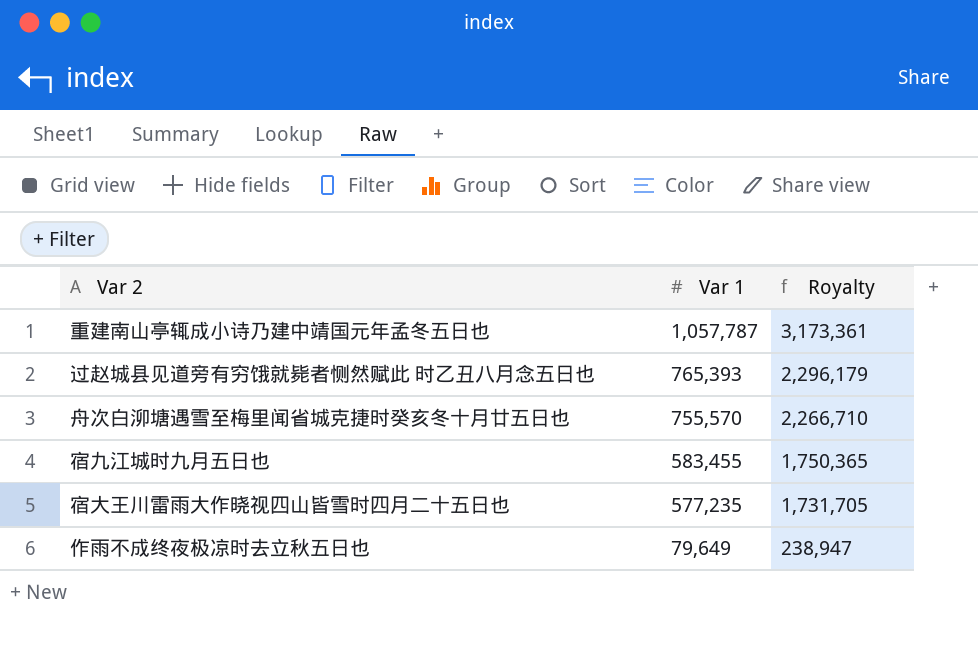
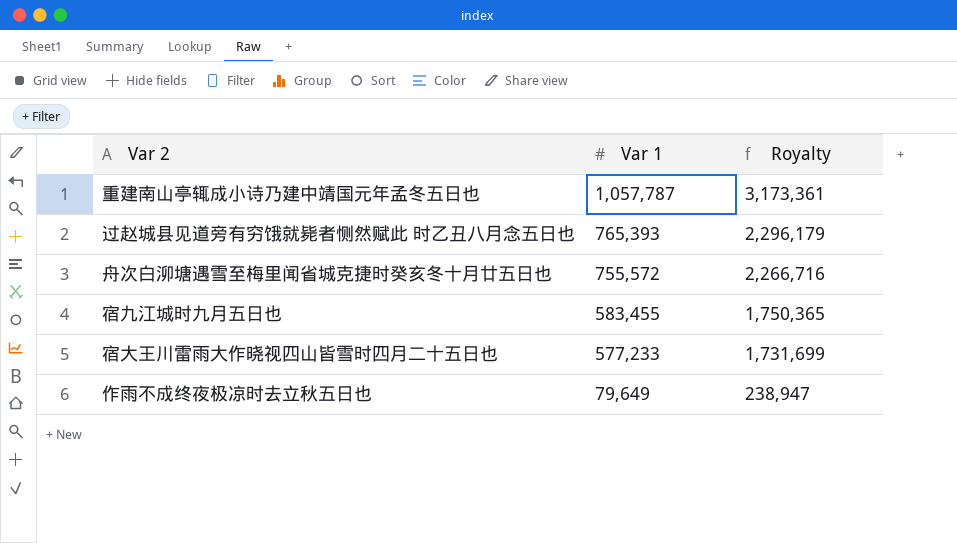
舟次白泖塘遇雪至梅里闻省城克捷时癸亥冬十月廿五日也 | Var 1: 755,570 -> 755,572
舟次白泖塘遇雪至梅里闻省城克捷时癸亥冬十月廿五日也 | Royalty: 2,266,710 -> 2,266,716
宿大王川雷雨大作晓视四山皆雪时四月二十五日也 | Var 1: 577,235 -> 577,233
宿大王川雷雨大作晓视四山皆雪时四月二十五日也 | Royalty: 1,731,705 -> 1,731,699

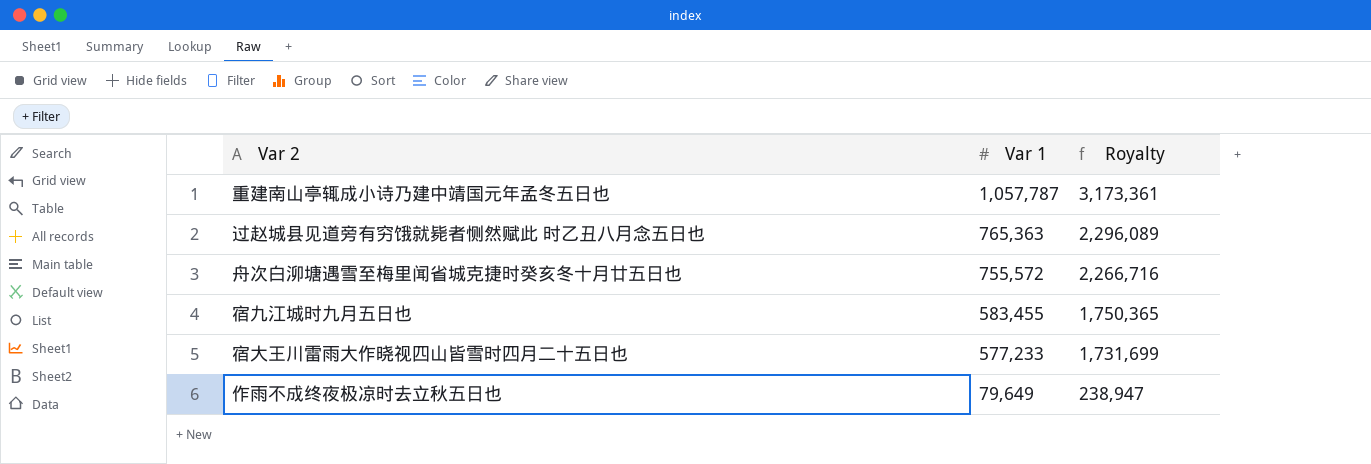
过赵城县见道旁有穷饿就毙者恻然赋此 时乙丑八月念五日也 | Var 1: 765,393 -> 765,363
过赵城县见道旁有穷饿就毙者恻然赋此 时乙丑八月念五日也 | Royalty: 2,296,179 -> 2,296,089

